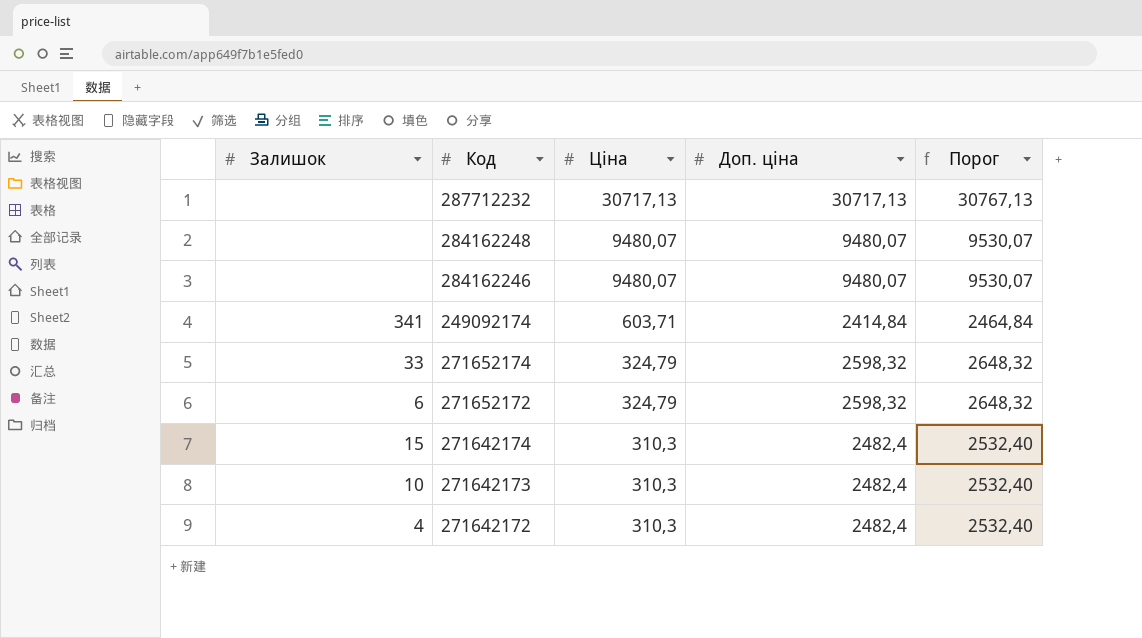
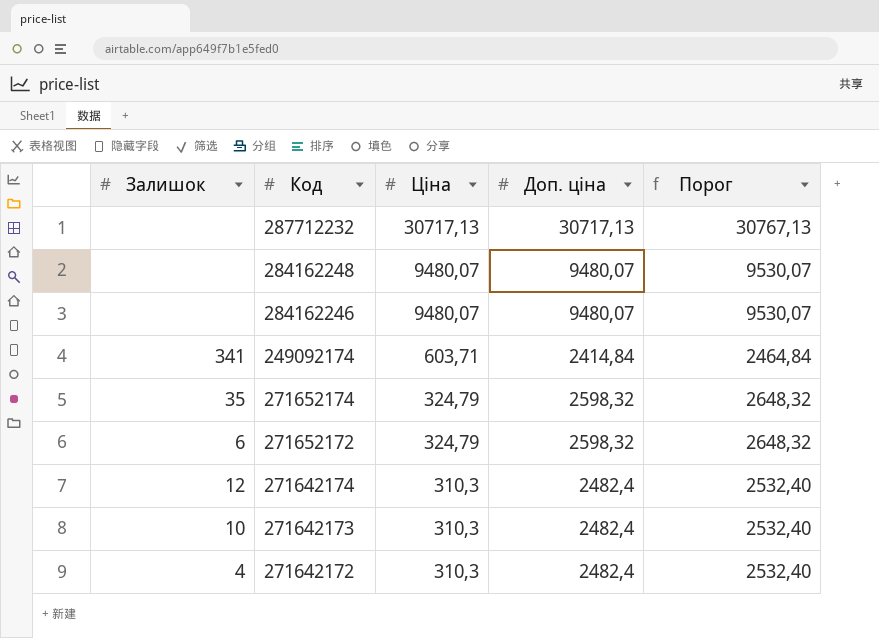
271652174 | Залишок: 33 -> 35
271642174 | Залишок: 15 -> 12

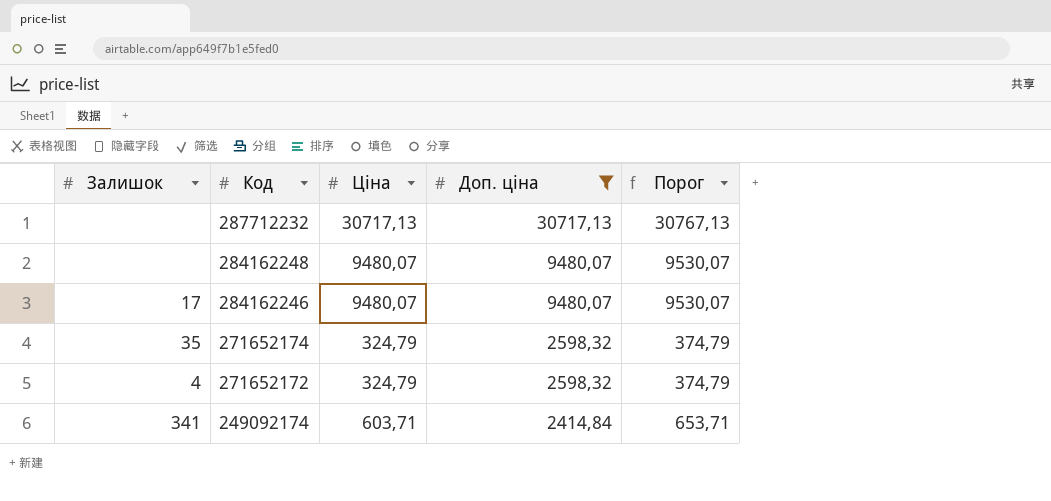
filter: none -> Доп. ціна != 2482,4
row order: Ціна descending -> Код descending
column Порог | formula: [Доп. ціна] + 50 -> [Ціна] + 50
284162246 | Залишок: none -> 17
271652172 | Залишок: 6 -> 4

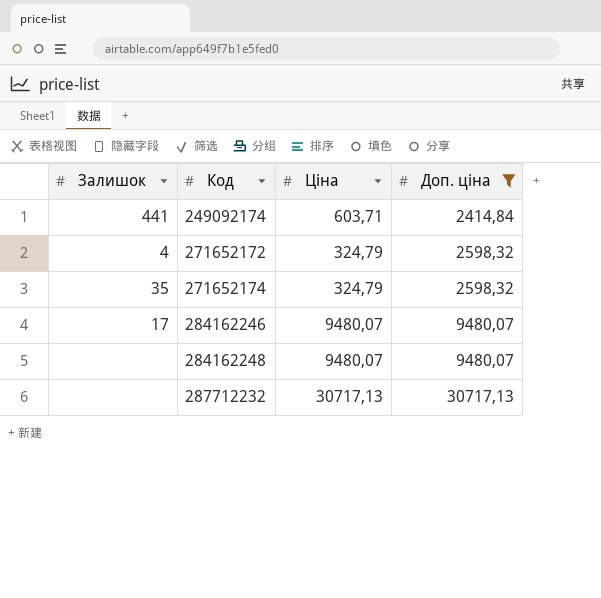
row order: Код descending -> Код ascending
column Порог | formula: [Ціна] + 50 -> none
249092174 | Залишок: 341 -> 441

